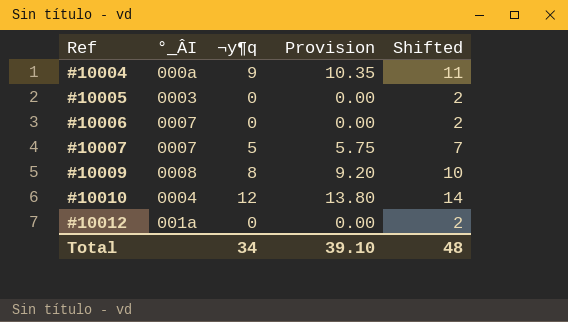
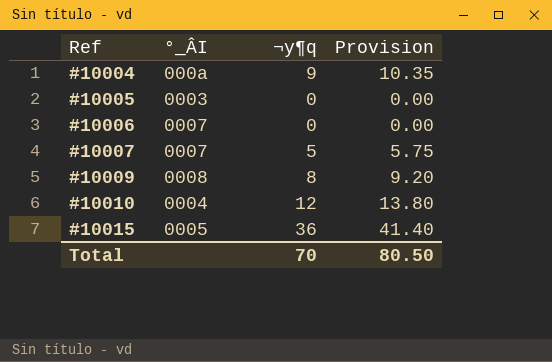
column Shifted | formula: [¬y¶q] + 2 -> none
row #10012: 001a | 0 | 0.00 | 2 -> none
row #10015: none -> 0005 | 36 | 41.40
Total | ¬y¶q: 34 -> 70
Total | Provision: 39.10 -> 80.50

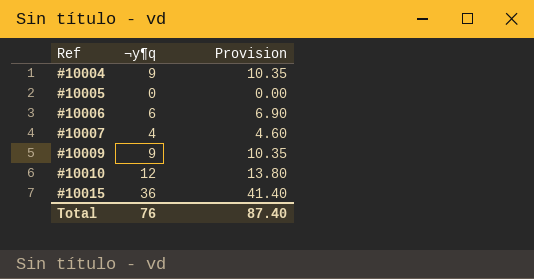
column °_ÂI | position: 2 -> none
#10006 | ¬y¶q: 0 -> 6
#10006 | Provision: 0.00 -> 6.90
#10007 | ¬y¶q: 5 -> 4
#10007 | Provision: 5.75 -> 4.60
#10009 | ¬y¶q: 8 -> 9
#10009 | Provision: 9.20 -> 10.35
Total | ¬y¶q: 70 -> 76
Total | Provision: 80.50 -> 87.40

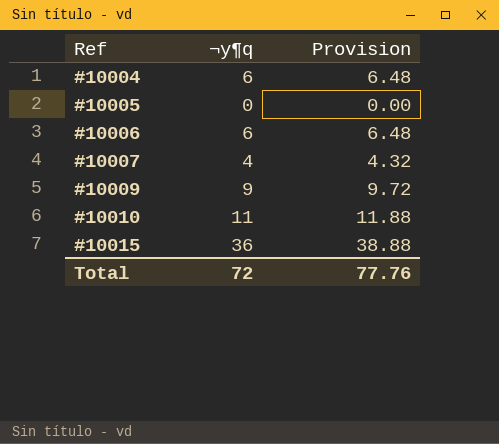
column Provision | formula: [¬y¶q] * 1.15 -> [¬y¶q] * 1.08
#10004 | ¬y¶q: 9 -> 6
#10010 | ¬y¶q: 12 -> 11
Total | ¬y¶q: 76 -> 72
Total | Provision: 87.40 -> 77.76

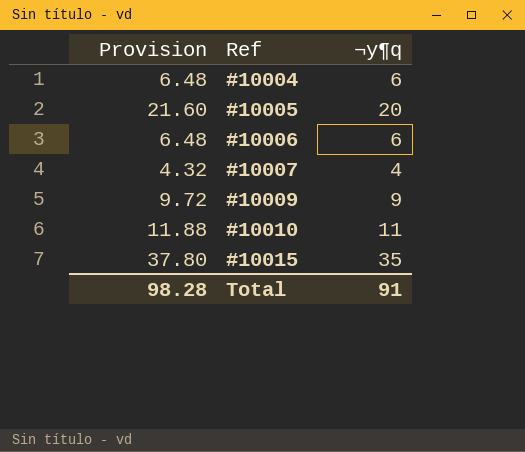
column Provision | position: 3 -> 1
#10005 | Provision: 0.00 -> 21.60
#10005 | ¬y¶q: 0 -> 20
#10015 | Provision: 38.88 -> 37.80
#10015 | ¬y¶q: 36 -> 35
Total | Provision: 77.76 -> 98.28
Total | ¬y¶q: 72 -> 91

